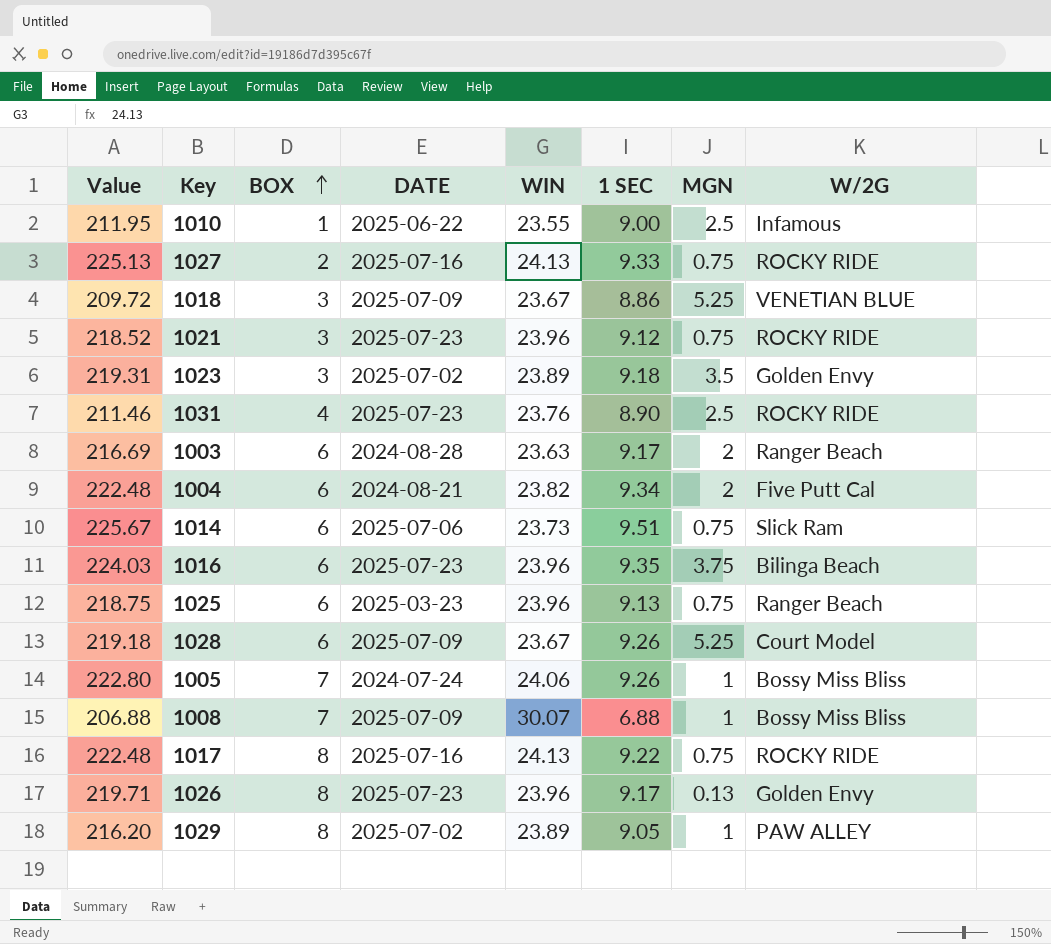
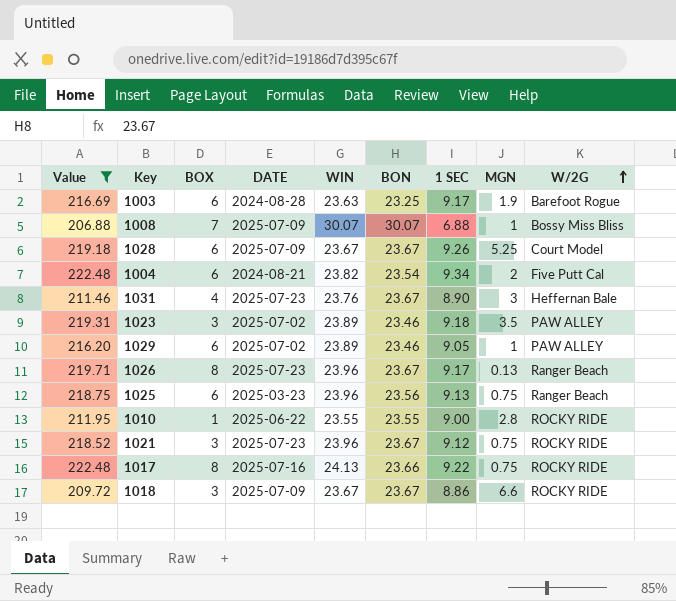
filter: none -> Value <= 222.48
row order: BOX ascending -> W/2G ascending
column BON | position: none -> 6
1003 | MGN: 2 -> 1.9
1003 | W/2G: Ranger Beach -> Barefoot Rogue
1031 | MGN: 2.5 -> 3
1031 | W/2G: ROCKY RIDE -> Heffernan Bale
1023 | W/2G: Golden Envy -> PAW ALLEY
1029 | BOX: 8 -> 6
1026 | W/2G: Golden Envy -> Ranger Beach
1010 | MGN: 2.5 -> 2.8
1010 | W/2G: Infamous -> ROCKY RIDE
1018 | MGN: 5.25 -> 6.6
1018 | W/2G: VENETIAN BLUE -> ROCKY RIDE

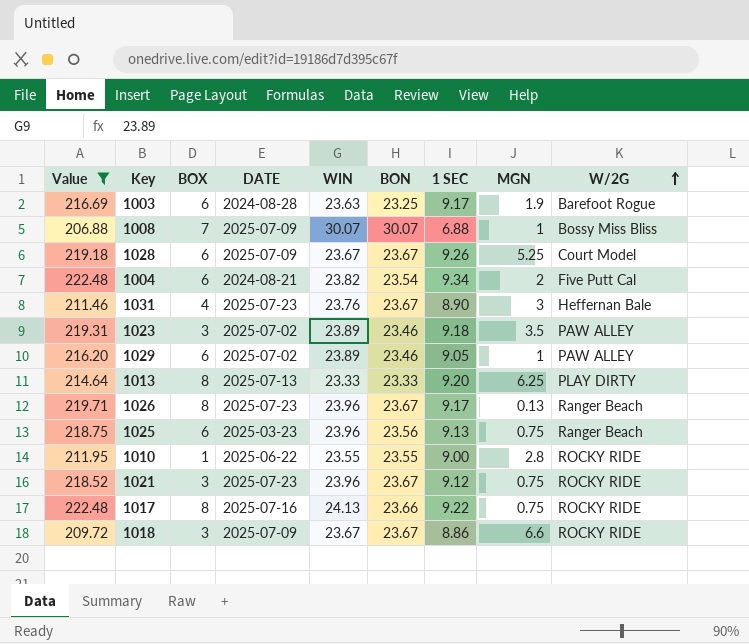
row 1013: none -> 214.64 | 8 | 2025-07-13 | 23.33 | 23.33 | 9.20 | 6.25 | PLAY DIRTY

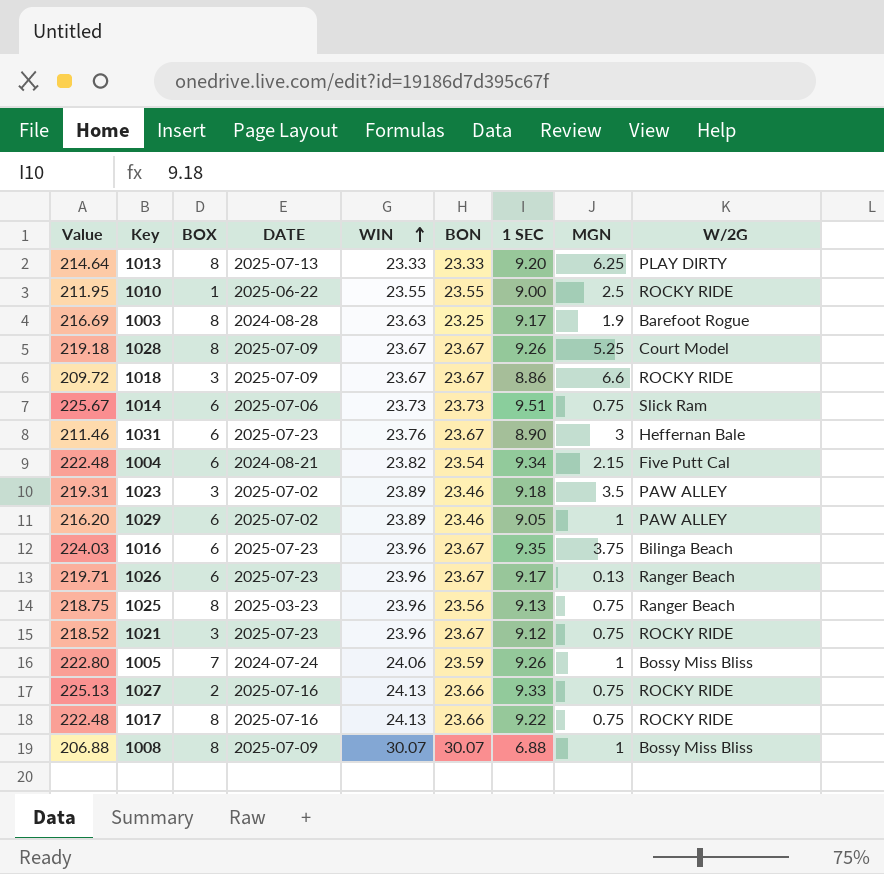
filter: Value <= 222.48 -> none
row order: W/2G ascending -> WIN ascending
1010 | MGN: 2.8 -> 2.5
1003 | BOX: 6 -> 8
1028 | BOX: 6 -> 8
1031 | BOX: 4 -> 6
1004 | MGN: 2 -> 2.15
1026 | BOX: 8 -> 6
1025 | BOX: 6 -> 8
1008 | BOX: 7 -> 8

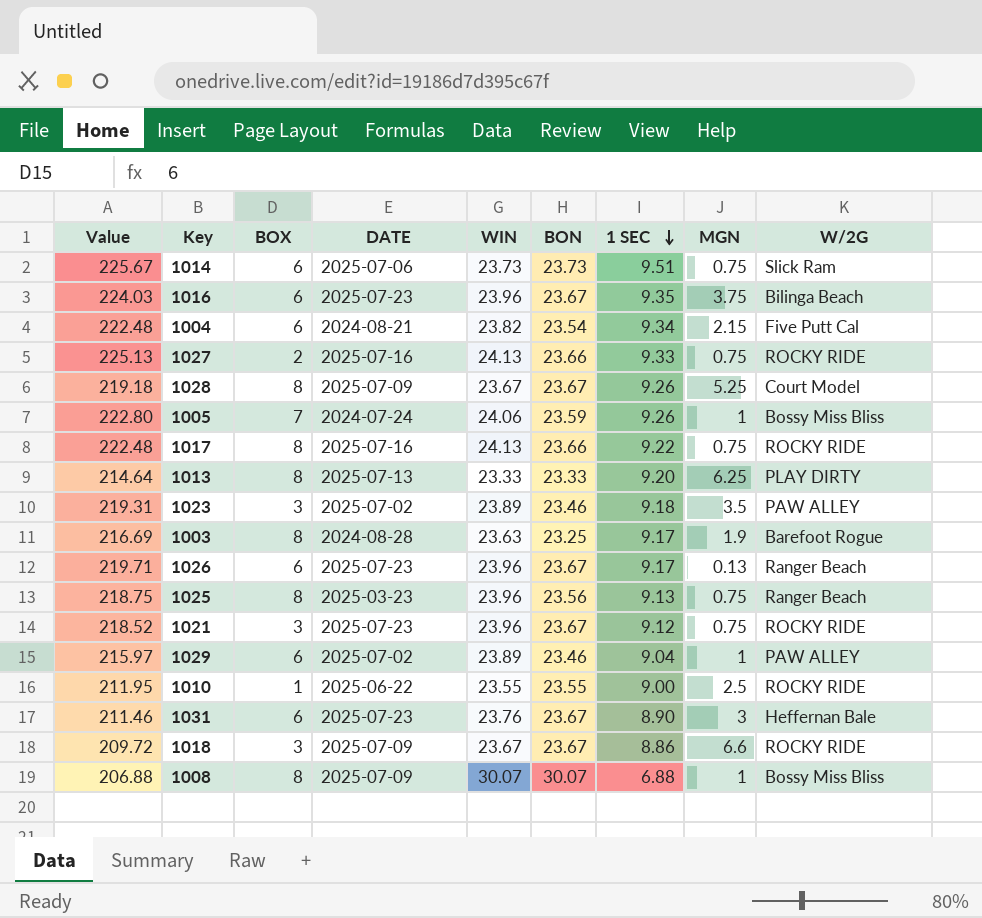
row order: WIN ascending -> 1 SEC descending
1029 | Value: 216.20 -> 215.97
1029 | 1 SEC: 9.05 -> 9.04

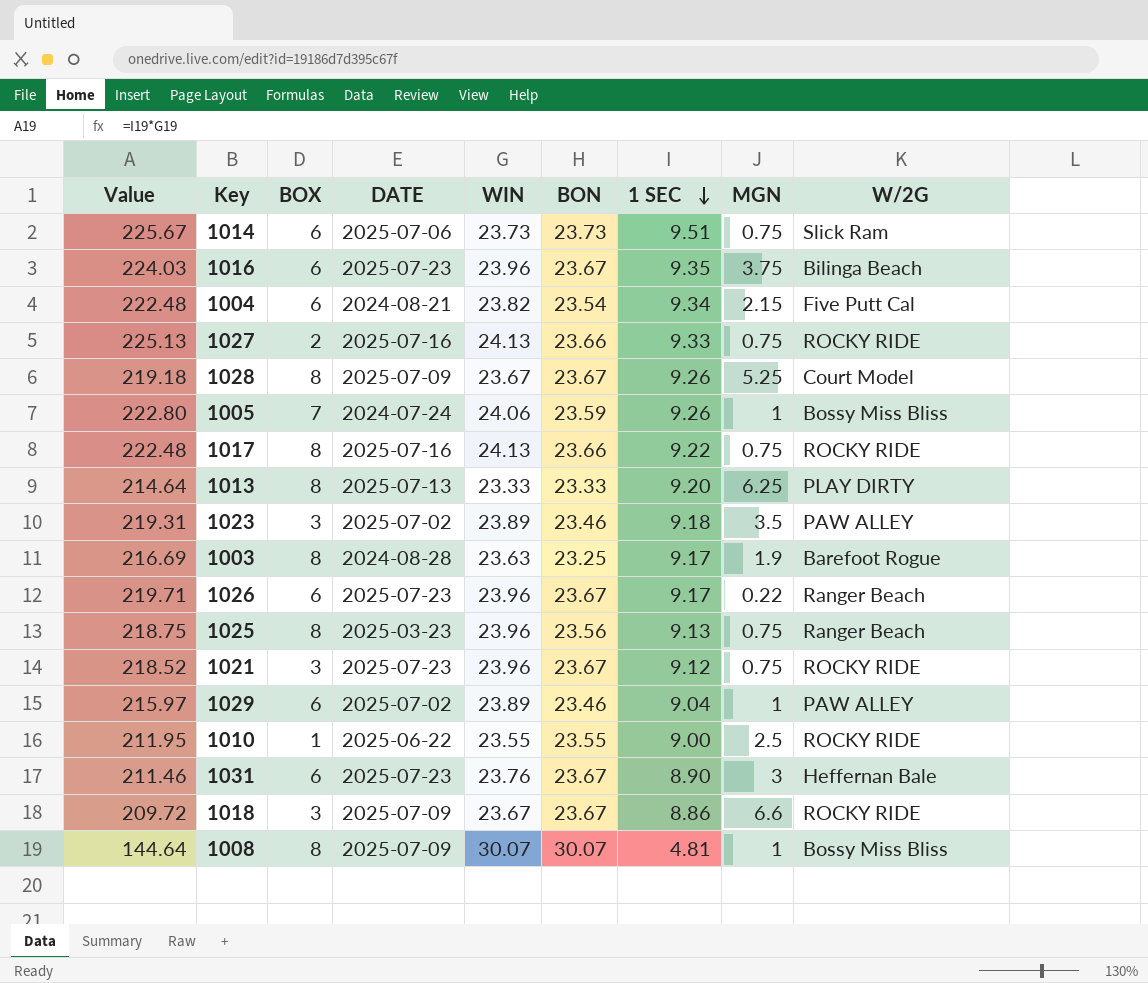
1026 | MGN: 0.13 -> 0.22
1008 | Value: 206.88 -> 144.64
1008 | 1 SEC: 6.88 -> 4.81

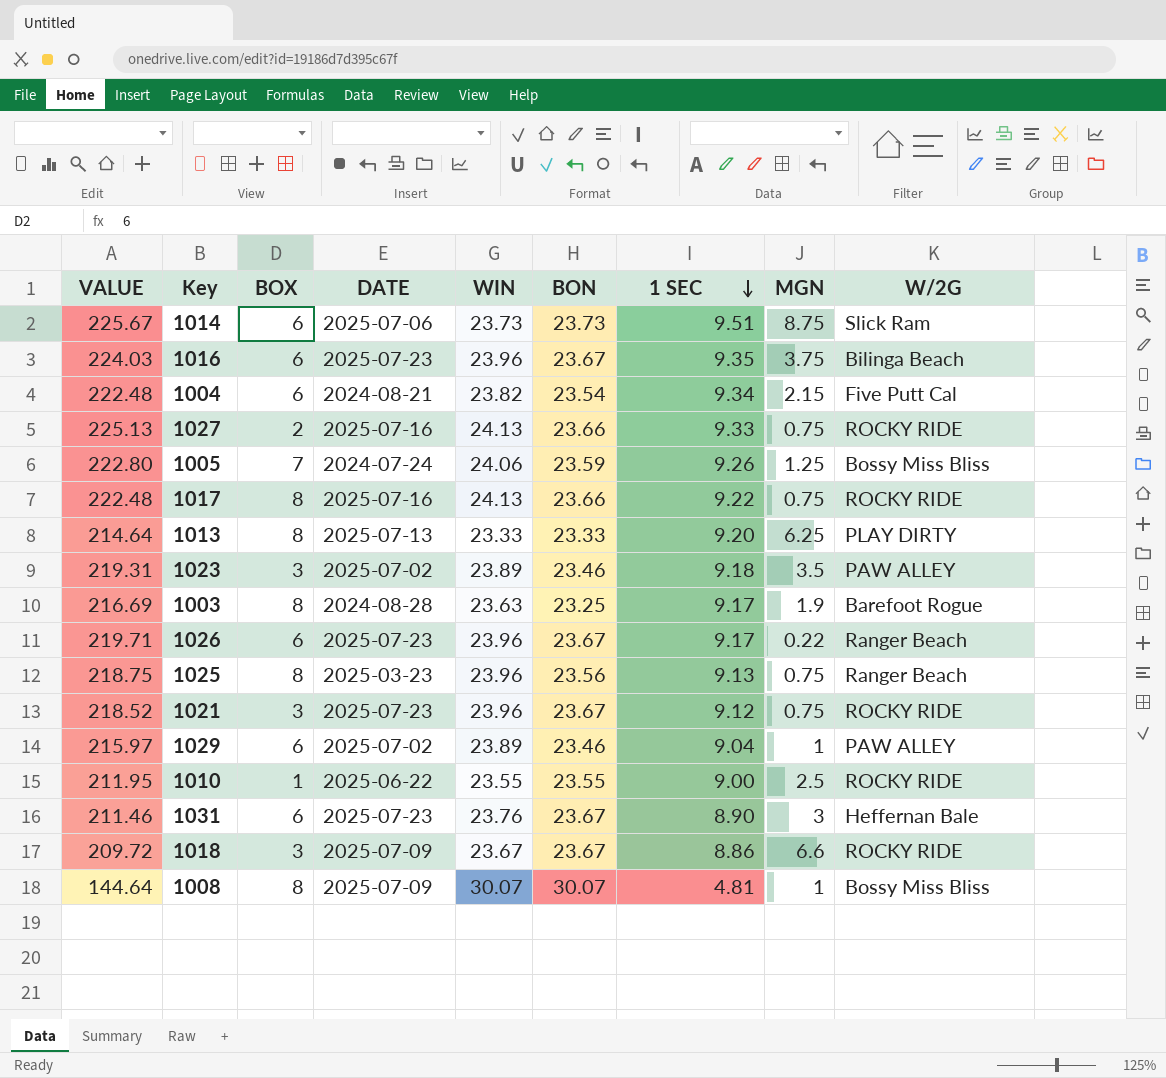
column name: Value -> VALUE
row 1028: 219.18 | 8 | 2025-07-09 | 23.67 | 23.67 | 9.26 | 5.25 | Court Model -> none
1014 | MGN: 0.75 -> 8.75
1005 | MGN: 1 -> 1.25

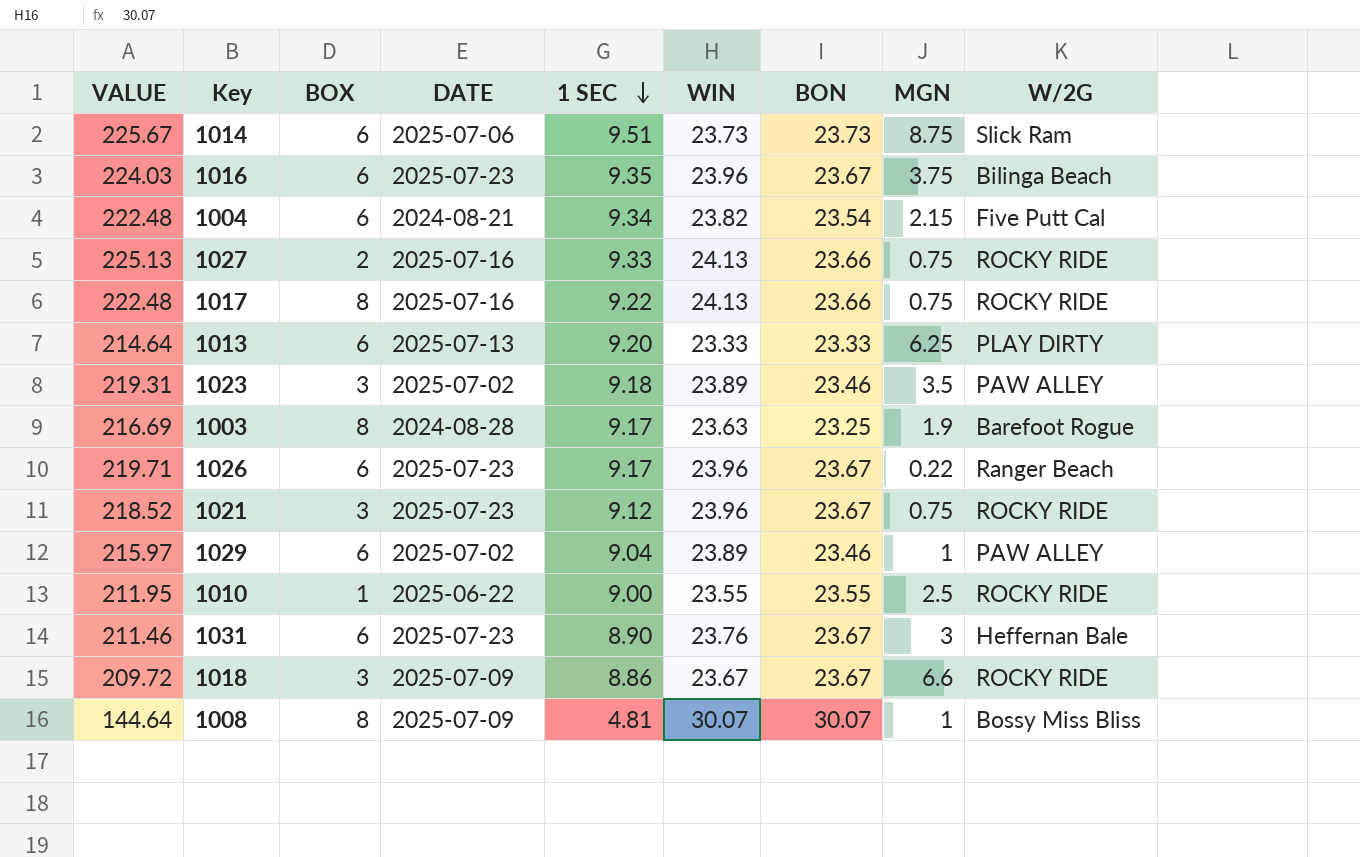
column 1 SEC | position: 7 -> 5
row 1005: 222.80 | 7 | 2024-07-24 | 24.06 | 23.59 | 9.26 | 1.25 | Bossy Miss Bliss -> none
row 1025: 218.75 | 8 | 2025-03-23 | 23.96 | 23.56 | 9.13 | 0.75 | Ranger Beach -> none
1013 | BOX: 8 -> 6

